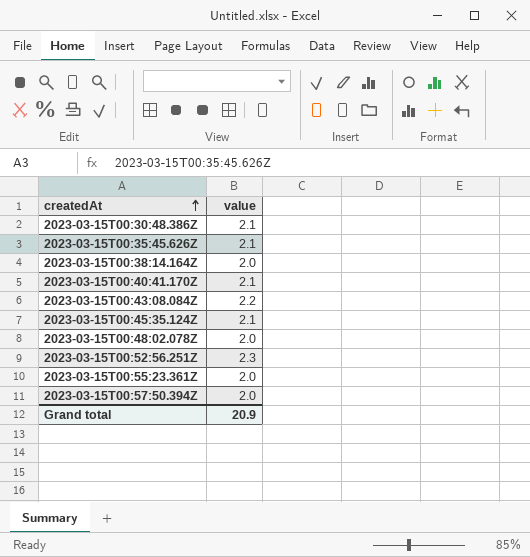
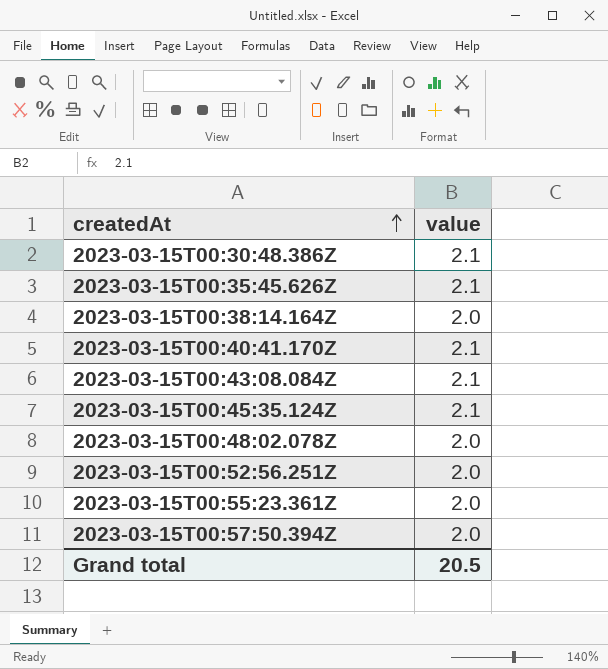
2023-03-15T00:43:08.084Z | value: 2.2 -> 2.1
2023-03-15T00:52:56.251Z | value: 2.3 -> 2.0
Grand total | value: 20.9 -> 20.5

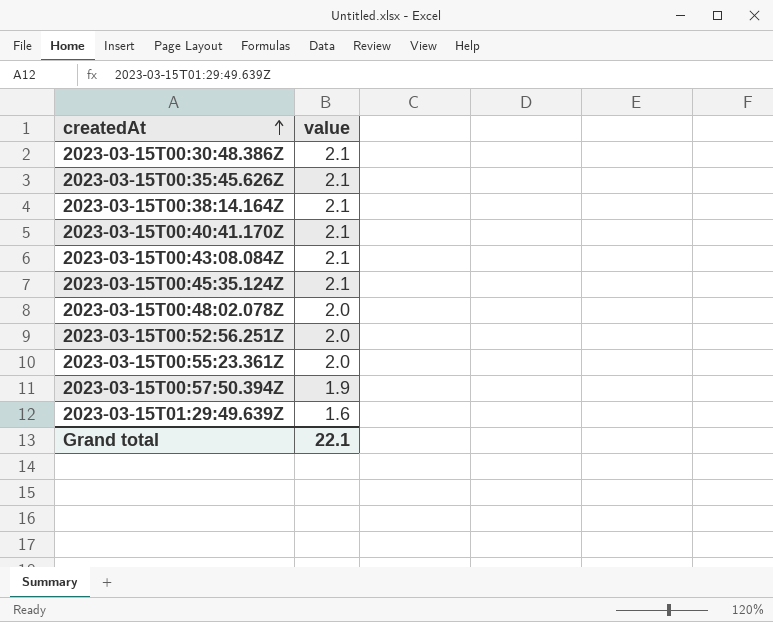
2023-03-15T00:38:14.164Z | value: 2.0 -> 2.1
2023-03-15T00:57:50.394Z | value: 2.0 -> 1.9
row 2023-03-15T01:29:49.639Z: none -> 1.6
Grand total | value: 20.5 -> 22.1

